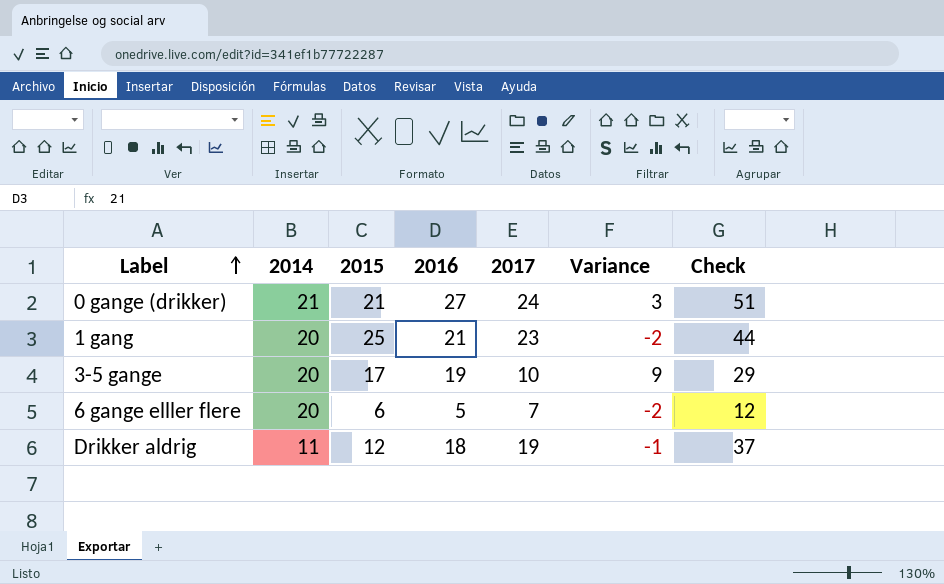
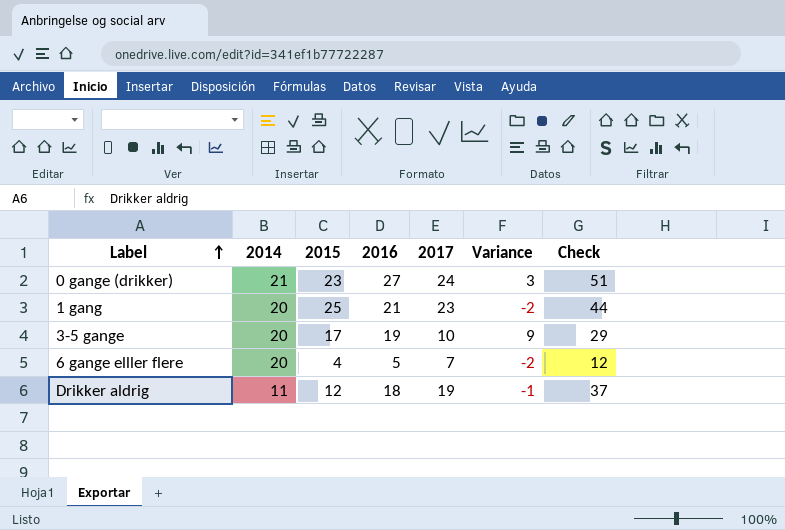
0 gange (drikker) | 2015: 21 -> 23
6 gange elller flere | 2015: 6 -> 4

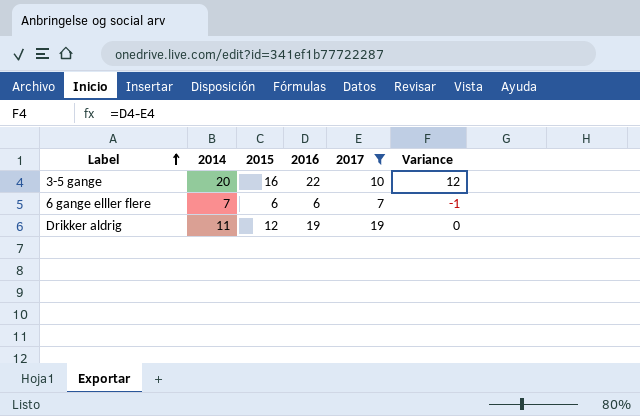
filter: none -> 2017 <= 19
column Check | formula: [2016] + [2017] -> none
3-5 gange | 2015: 17 -> 16
3-5 gange | 2016: 19 -> 22
3-5 gange | Variance: 9 -> 12
6 gange elller flere | 2014: 20 -> 7
6 gange elller flere | 2015: 4 -> 6
6 gange elller flere | 2016: 5 -> 6
6 gange elller flere | Variance: -2 -> -1
Drikker aldrig | 2016: 18 -> 19
Drikker aldrig | Variance: -1 -> 0

